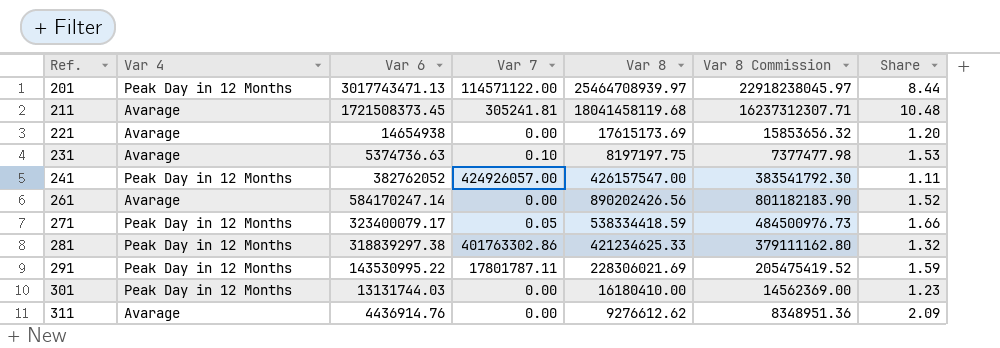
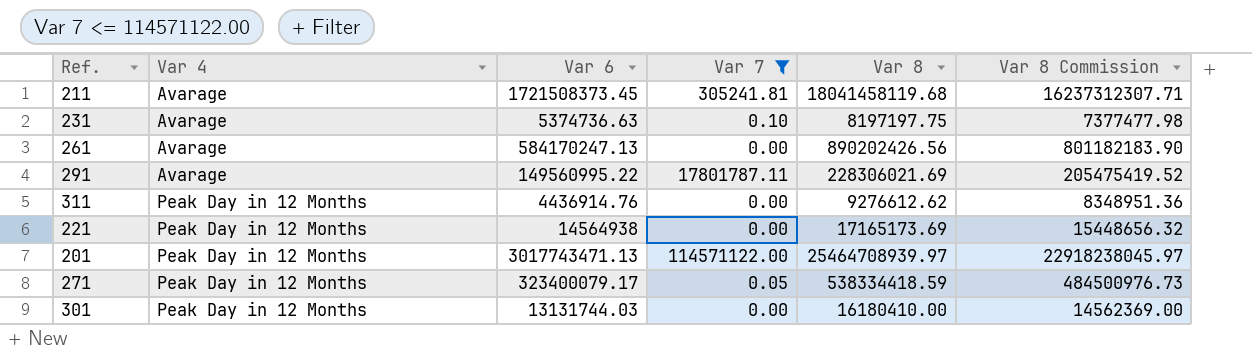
filter: none -> Var 7 <= 114571122.00
row order: Ref. ascending -> Var 4 ascending
column Share | formula: [Var 8] / [Var 6] -> none
261 | Var 6: 584170247.14 -> 584170247.13
291 | Var 4: Peak Day in 12 Months -> Avarage
291 | Var 6: 143530995.22 -> 149560995.22
311 | Var 4: Avarage -> Peak Day in 12 Months
221 | Var 4: Avarage -> Peak Day in 12 Months
221 | Var 6: 14654938 -> 14564938
221 | Var 8: 17615173.69 -> 17165173.69
221 | Var 8 Commission: 15853656.32 -> 15448656.32

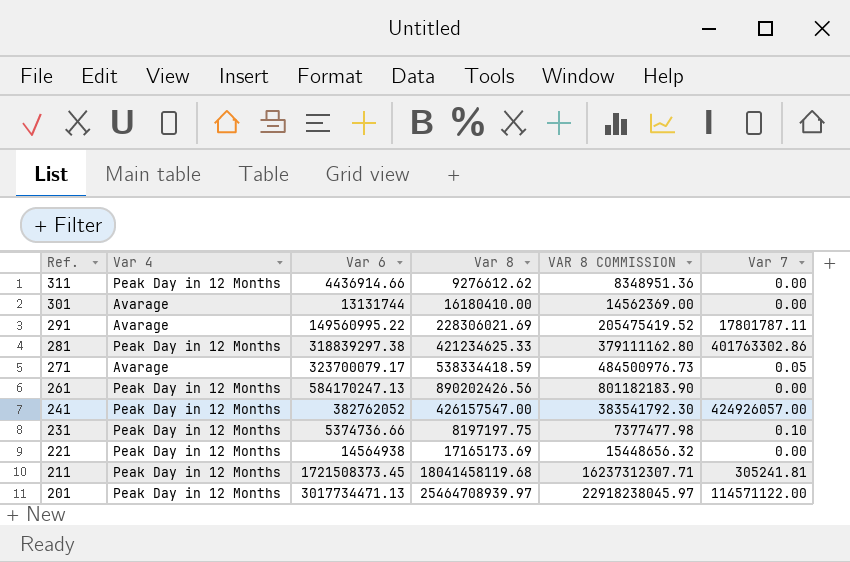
filter: Var 7 <= 114571122.00 -> none
row order: Var 4 ascending -> Ref. descending
column name: Var 8 Commission -> VAR 8 COMMISSION
column Var 7 | position: 4 -> 6
311 | Var 6: 4436914.76 -> 4436914.66
301 | Var 4: Peak Day in 12 Months -> Avarage
301 | Var 6: 13131744.03 -> 13131744
271 | Var 4: Peak Day in 12 Months -> Avarage
271 | Var 6: 323400079.17 -> 323700079.17
261 | Var 4: Avarage -> Peak Day in 12 Months
231 | Var 4: Avarage -> Peak Day in 12 Months
231 | Var 6: 5374736.63 -> 5374736.66
211 | Var 4: Avarage -> Peak Day in 12 Months
201 | Var 6: 3017743471.13 -> 3017734471.13

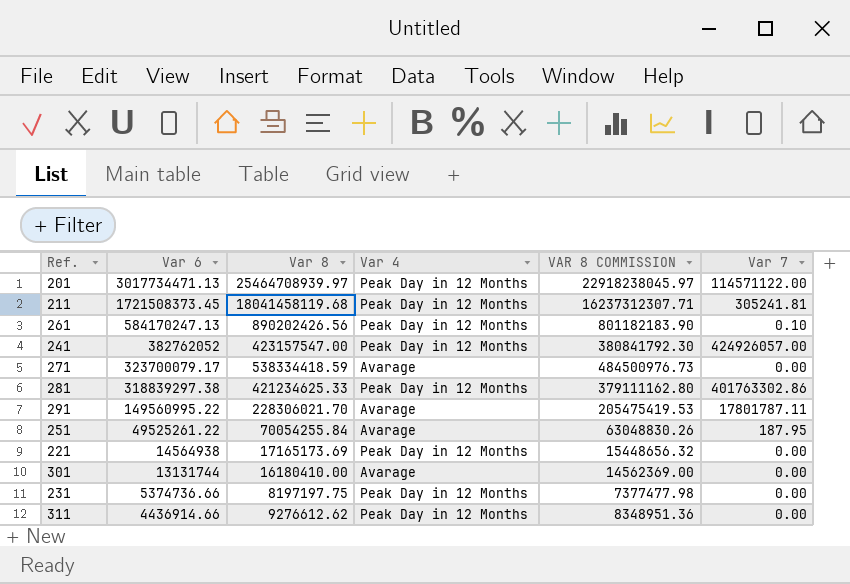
row order: Ref. descending -> Var 6 descending
column Var 4 | position: 2 -> 4
261 | Var 7: 0.00 -> 0.10
241 | Var 8: 426157547.00 -> 423157547.00
241 | VAR 8 COMMISSION: 383541792.30 -> 380841792.30
271 | Var 7: 0.05 -> 0.00
291 | Var 8: 228306021.69 -> 228306021.70
291 | VAR 8 COMMISSION: 205475419.52 -> 205475419.53
row 251: none -> 49525261.22 | 70054255.84 | Avarage | 63048830.26 | 187.95
231 | Var 7: 0.10 -> 0.00

